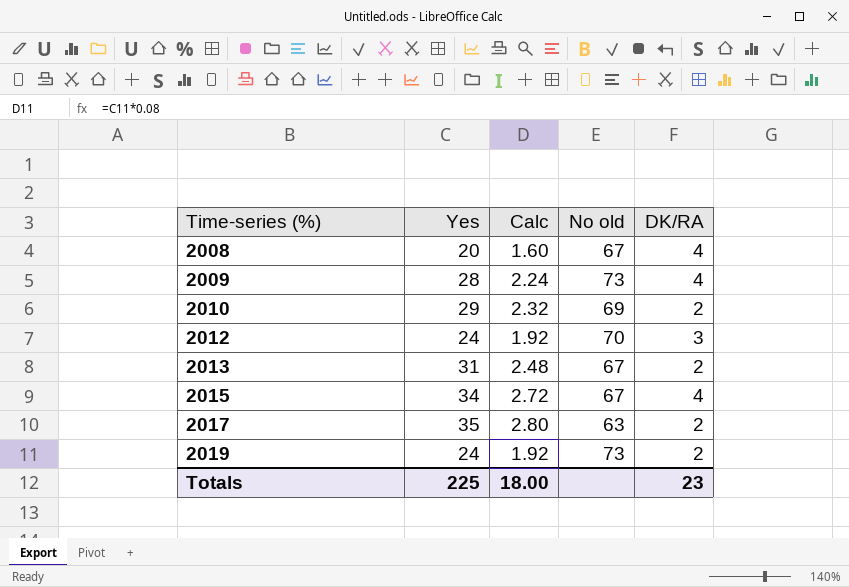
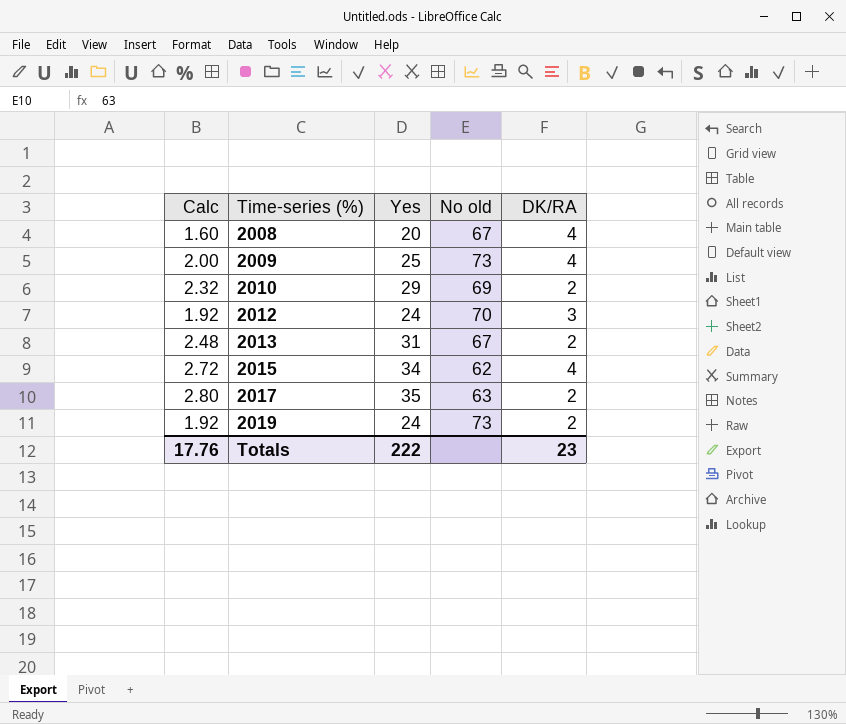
column Calc | position: 3 -> 1
2009 | Calc: 2.24 -> 2.00
2009 | Yes: 28 -> 25
2015 | No old: 67 -> 62
Totals | Calc: 18.00 -> 17.76
Totals | Yes: 225 -> 222

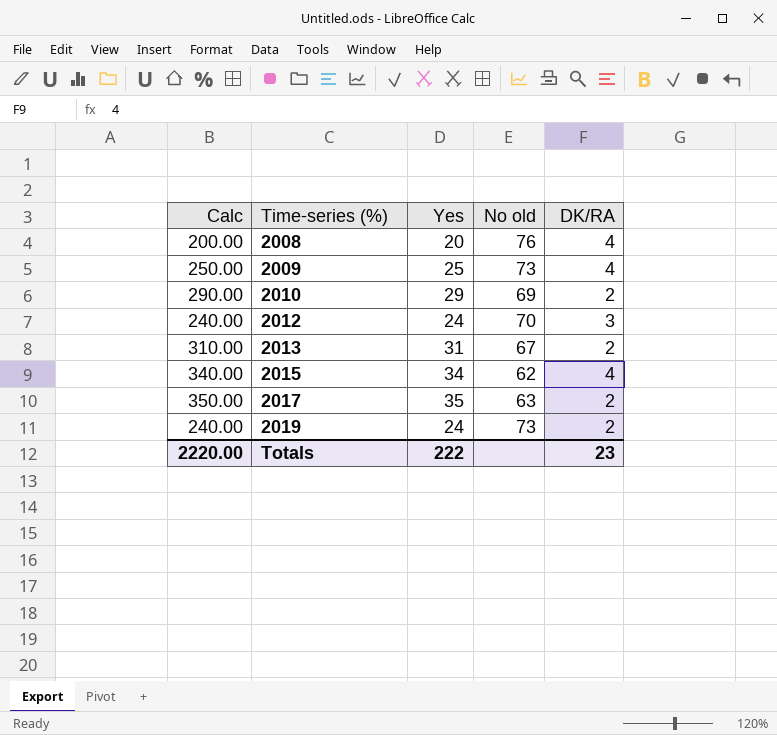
column Calc | formula: [Yes] * 0.08 -> [Yes] * 10
2008 | No old: 67 -> 76
Totals | Calc: 17.76 -> 2220.00

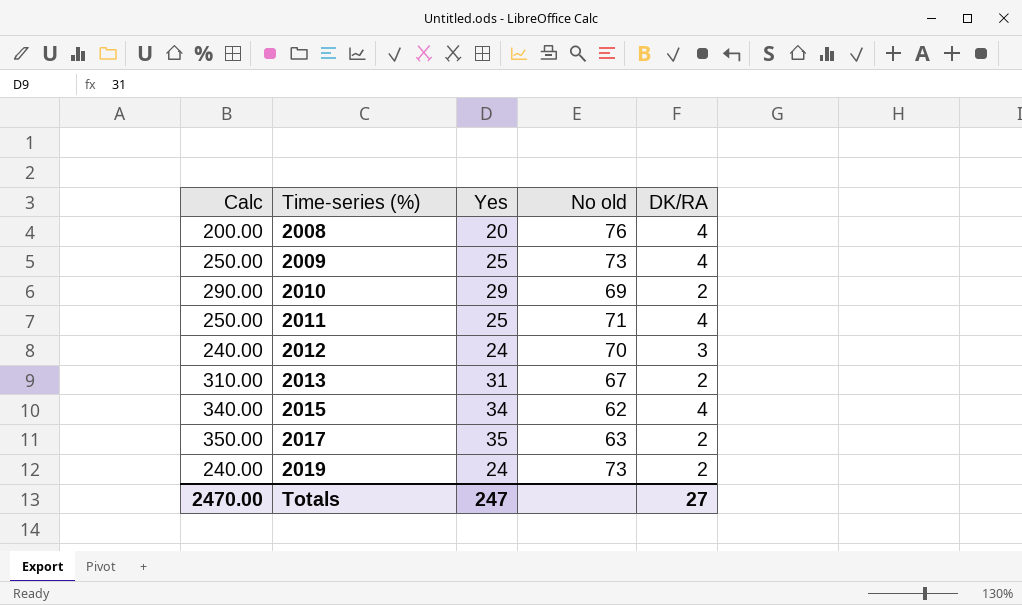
row 2011: none -> 250.00 | 25 | 71 | 4
Totals | Calc: 2220.00 -> 2470.00
Totals | Yes: 222 -> 247
Totals | DK/RA: 23 -> 27

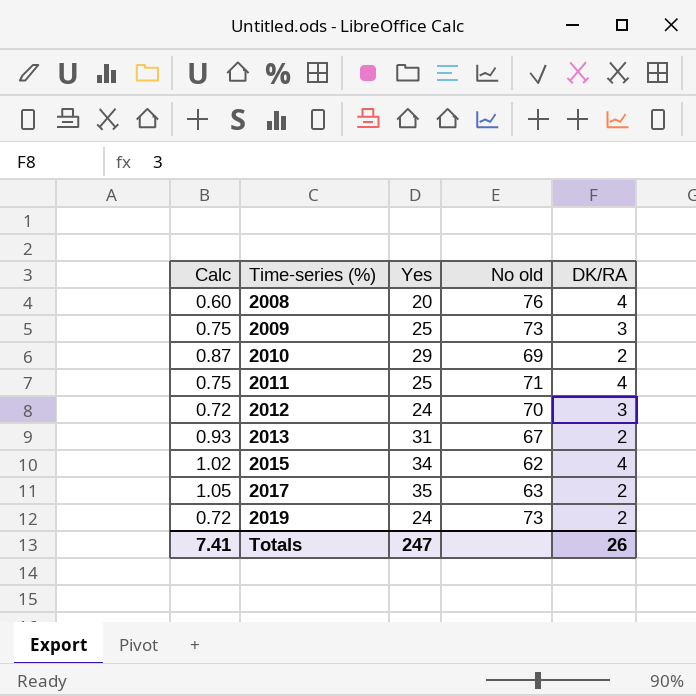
column Calc | formula: [Yes] * 10 -> [Yes] * 0.03
2009 | DK/RA: 4 -> 3
Totals | Calc: 2470.00 -> 7.41
Totals | DK/RA: 27 -> 26

